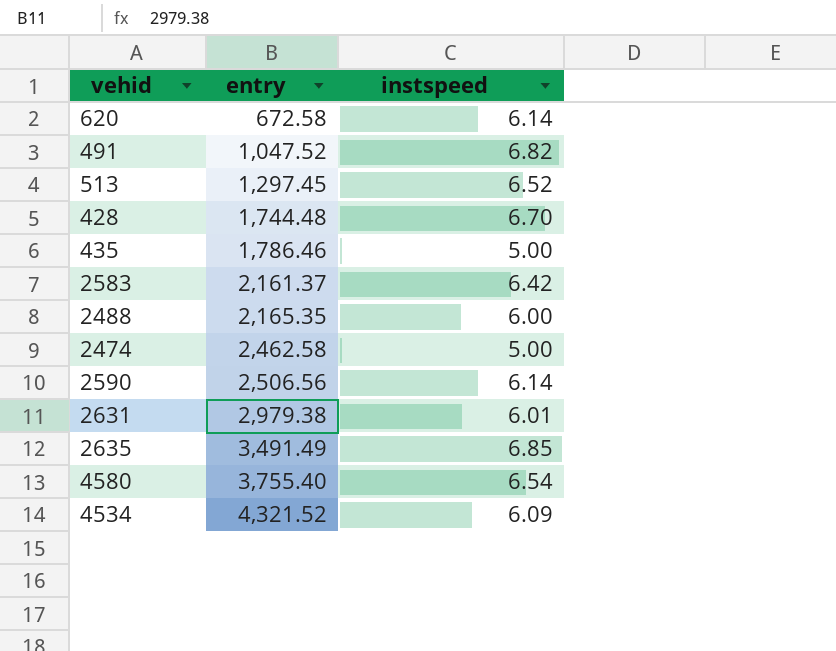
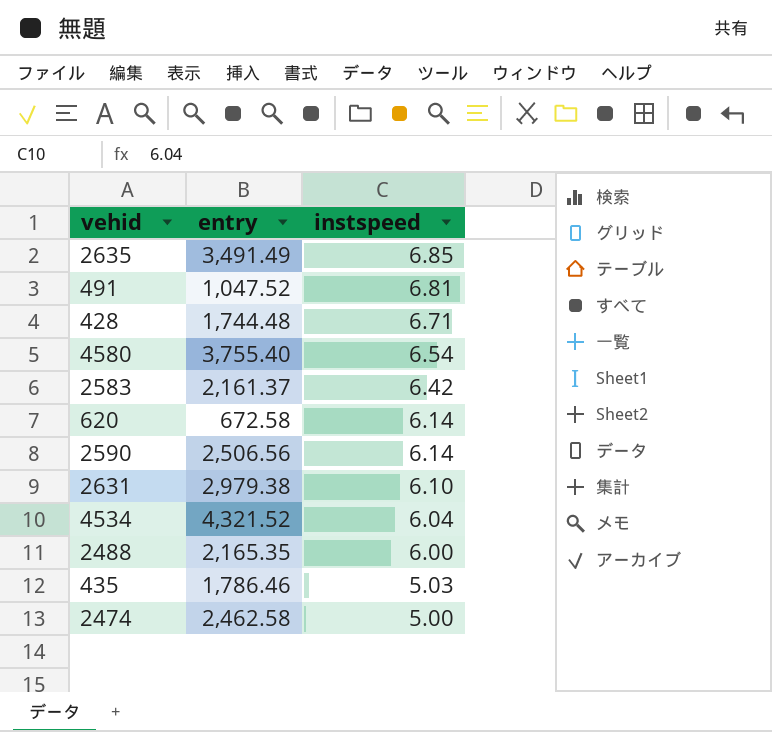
row order: entry ascending -> instspeed descending
row 513: 1,297.45 | 6.52 -> none
491 | instspeed: 6.82 -> 6.81
428 | instspeed: 6.70 -> 6.71
2631 | instspeed: 6.01 -> 6.10
4534 | instspeed: 6.09 -> 6.04
435 | instspeed: 5.00 -> 5.03

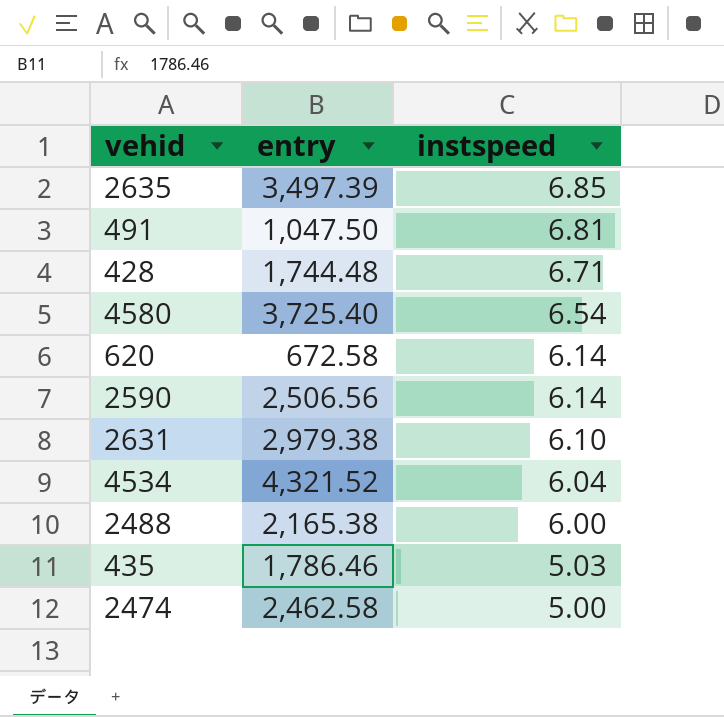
row 2583: 2,161.37 | 6.42 -> none
2635 | entry: 3,491.49 -> 3,497.39
491 | entry: 1,047.52 -> 1,047.50
4580 | entry: 3,755.40 -> 3,725.40
2488 | entry: 2,165.35 -> 2,165.38

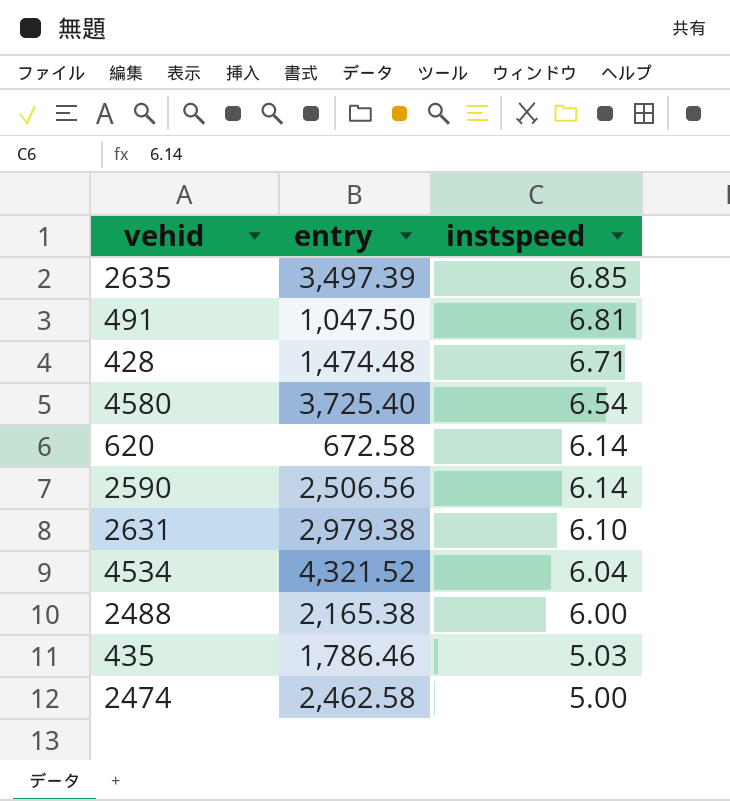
428 | entry: 1,744.48 -> 1,474.48

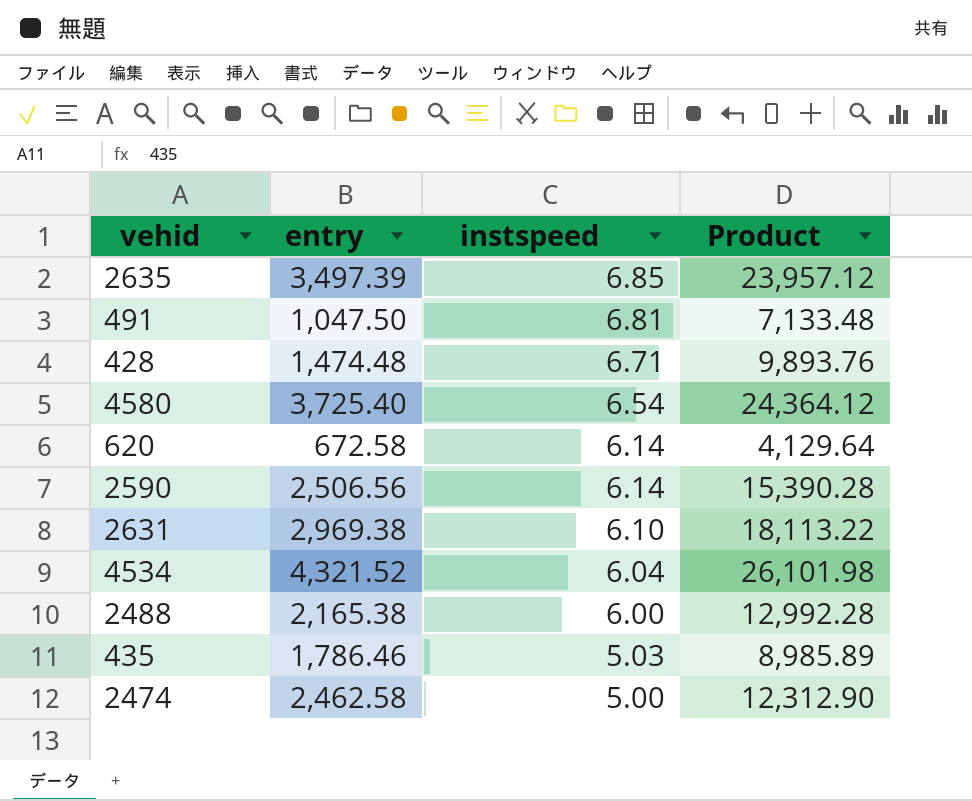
column Product | formula: none -> [entry] * [instspeed]
2631 | entry: 2,979.38 -> 2,969.38

